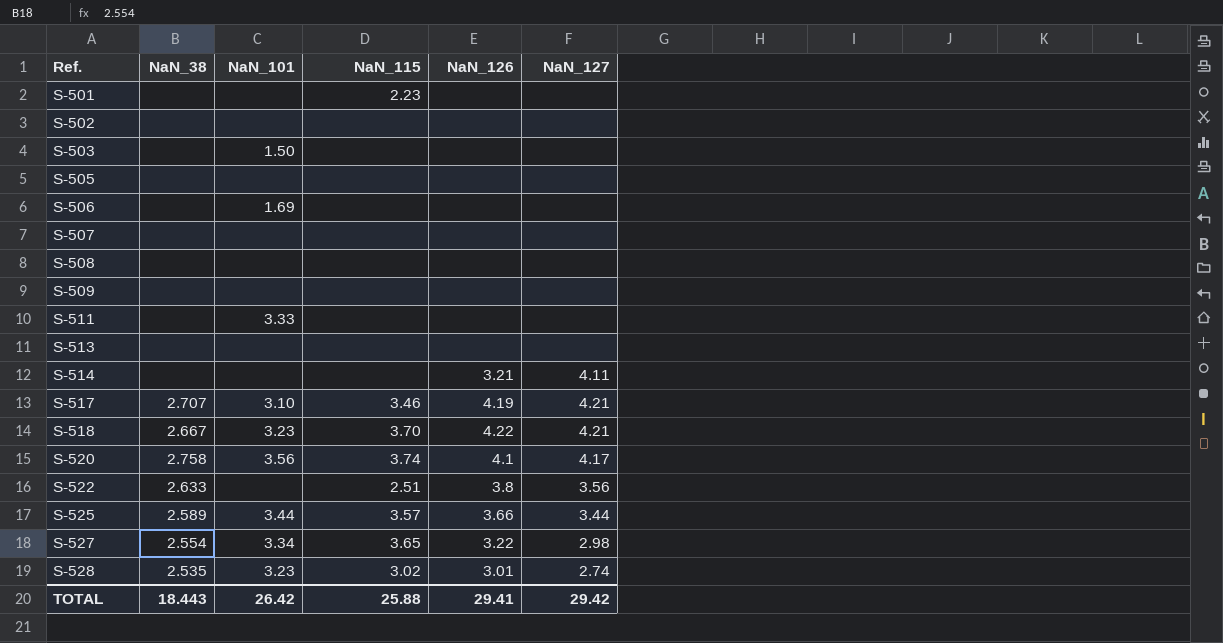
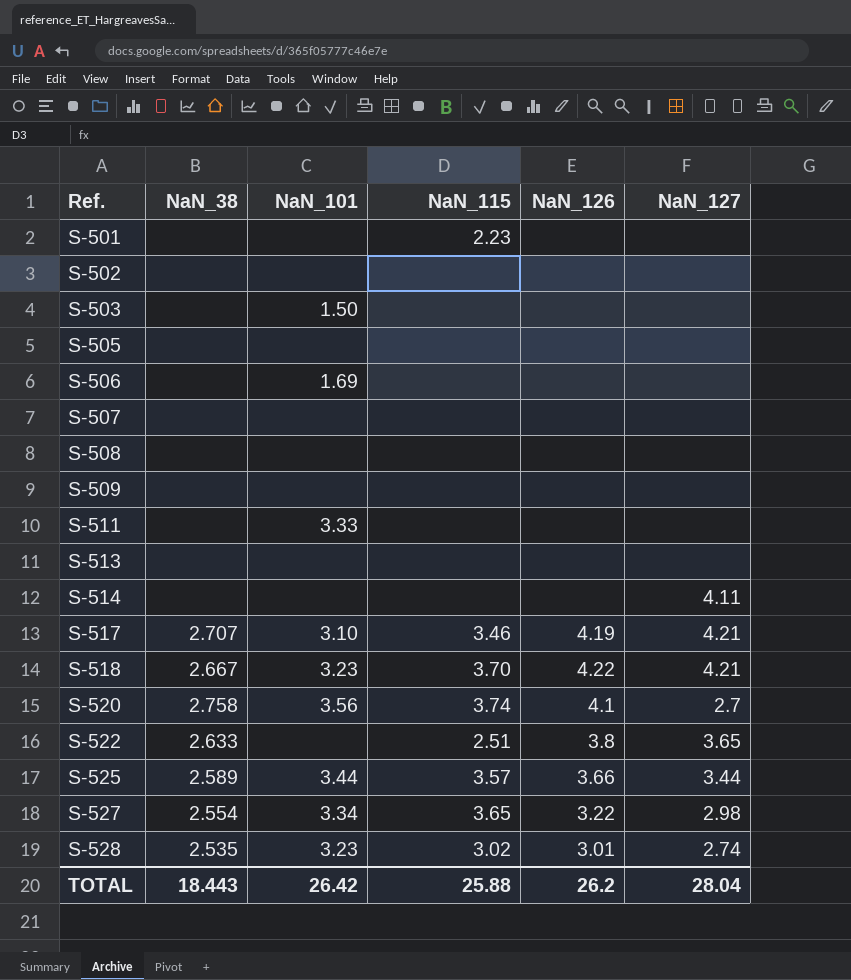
S-514 | NaN_126: 3.21 -> none
S-520 | NaN_127: 4.17 -> 2.7
S-522 | NaN_127: 3.56 -> 3.65
TOTAL | NaN_126: 29.41 -> 26.2
TOTAL | NaN_127: 29.42 -> 28.04

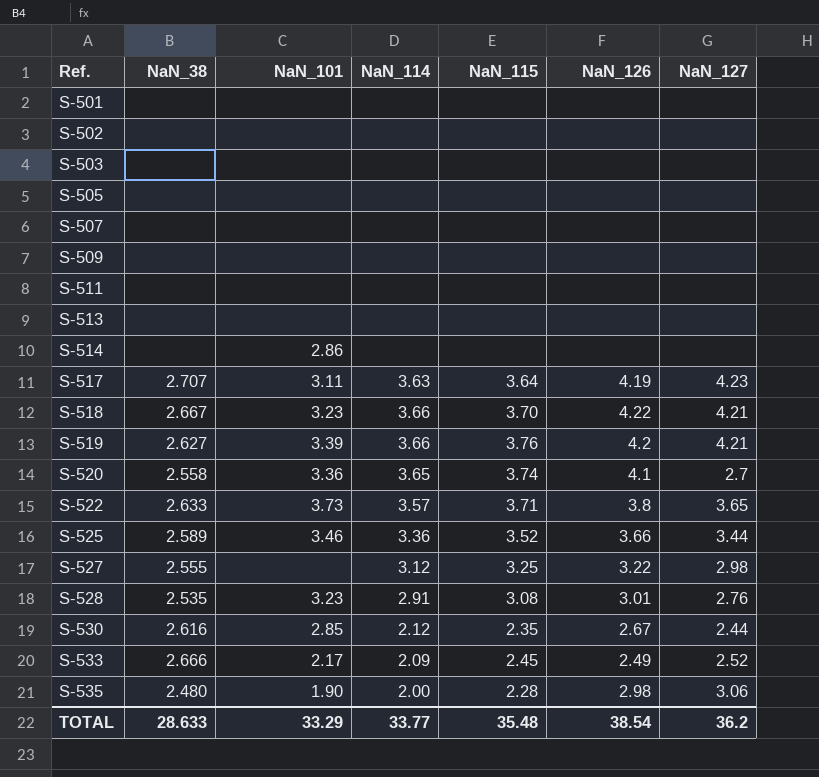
column NaN_114 | position: none -> 4
row S-506: none | 1.69 | none | none | none -> none
row S-508: none | none | none | none | none -> none
S-501 | NaN_115: 2.23 -> none
S-503 | NaN_101: 1.50 -> none
S-511 | NaN_101: 3.33 -> none
S-514 | NaN_101: none -> 2.86
S-514 | NaN_127: 4.11 -> none
S-517 | NaN_101: 3.10 -> 3.11
S-517 | NaN_115: 3.46 -> 3.64
S-517 | NaN_127: 4.21 -> 4.23
row S-519: none -> 2.627 | 3.39 | 3.66 | 3.76 | 4.2 | 4.21
S-520 | NaN_38: 2.758 -> 2.558
S-520 | NaN_101: 3.56 -> 3.36
S-522 | NaN_101: none -> 3.73
S-522 | NaN_115: 2.51 -> 3.71
S-525 | NaN_101: 3.44 -> 3.46
S-525 | NaN_115: 3.57 -> 3.52
S-527 | NaN_38: 2.554 -> 2.555
S-527 | NaN_101: 3.34 -> none
S-527 | NaN_115: 3.65 -> 3.25
S-528 | NaN_115: 3.02 -> 3.08
S-528 | NaN_127: 2.74 -> 2.76
row S-530: none -> 2.616 | 2.85 | 2.12 | 2.35 | 2.67 | 2.44
row S-533: none -> 2.666 | 2.17 | 2.09 | 2.45 | 2.49 | 2.52
row S-535: none -> 2.480 | 1.90 | 2.00 | 2.28 | 2.98 | 3.06
TOTAL | NaN_38: 18.443 -> 28.633
TOTAL | NaN_101: 26.42 -> 33.29
TOTAL | NaN_115: 25.88 -> 35.48
TOTAL | NaN_126: 26.2 -> 38.54
TOTAL | NaN_127: 28.04 -> 36.2

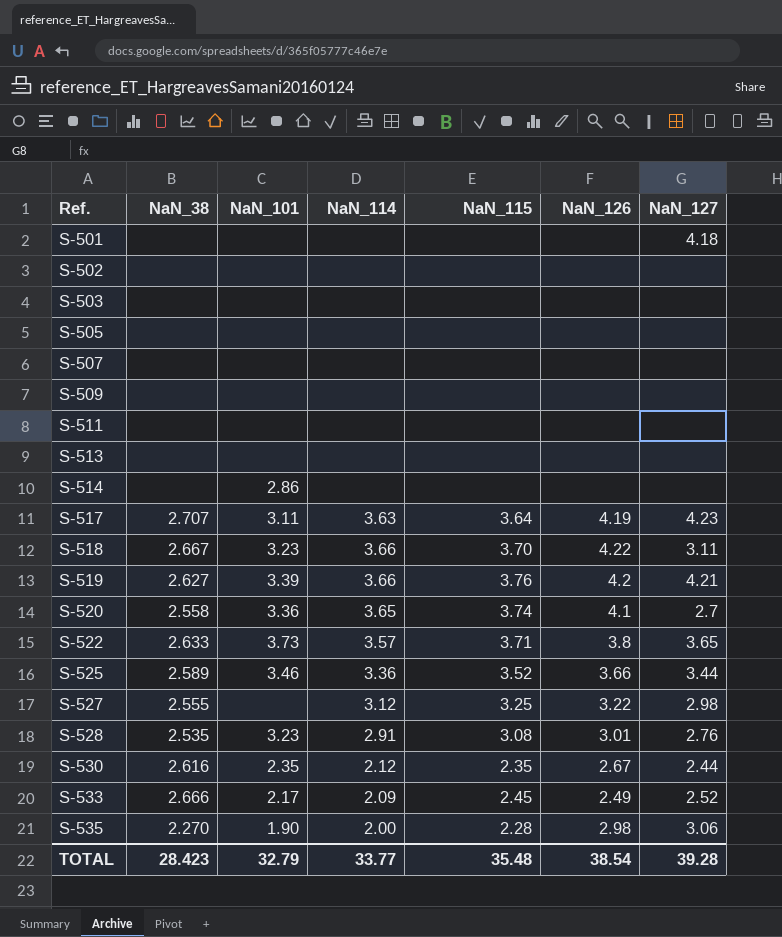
S-501 | NaN_127: none -> 4.18
S-518 | NaN_127: 4.21 -> 3.11
S-530 | NaN_101: 2.85 -> 2.35
S-535 | NaN_38: 2.480 -> 2.270
TOTAL | NaN_38: 28.633 -> 28.423
TOTAL | NaN_101: 33.29 -> 32.79
TOTAL | NaN_127: 36.2 -> 39.28

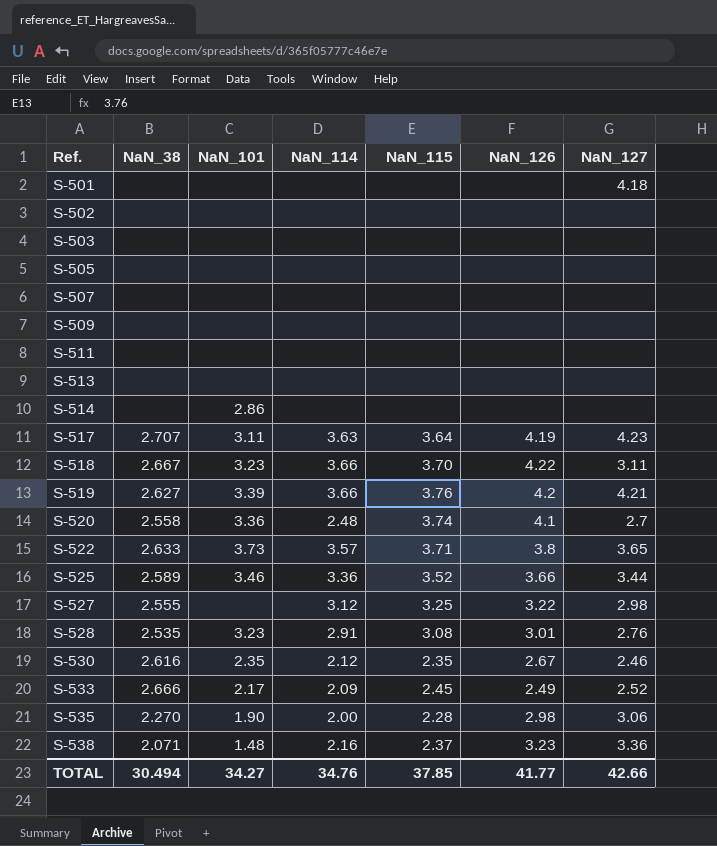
S-520 | NaN_114: 3.65 -> 2.48
S-530 | NaN_127: 2.44 -> 2.46
row S-538: none -> 2.071 | 1.48 | 2.16 | 2.37 | 3.23 | 3.36
TOTAL | NaN_38: 28.423 -> 30.494
TOTAL | NaN_101: 32.79 -> 34.27
TOTAL | NaN_114: 33.77 -> 34.76
TOTAL | NaN_115: 35.48 -> 37.85
TOTAL | NaN_126: 38.54 -> 41.77
TOTAL | NaN_127: 39.28 -> 42.66

